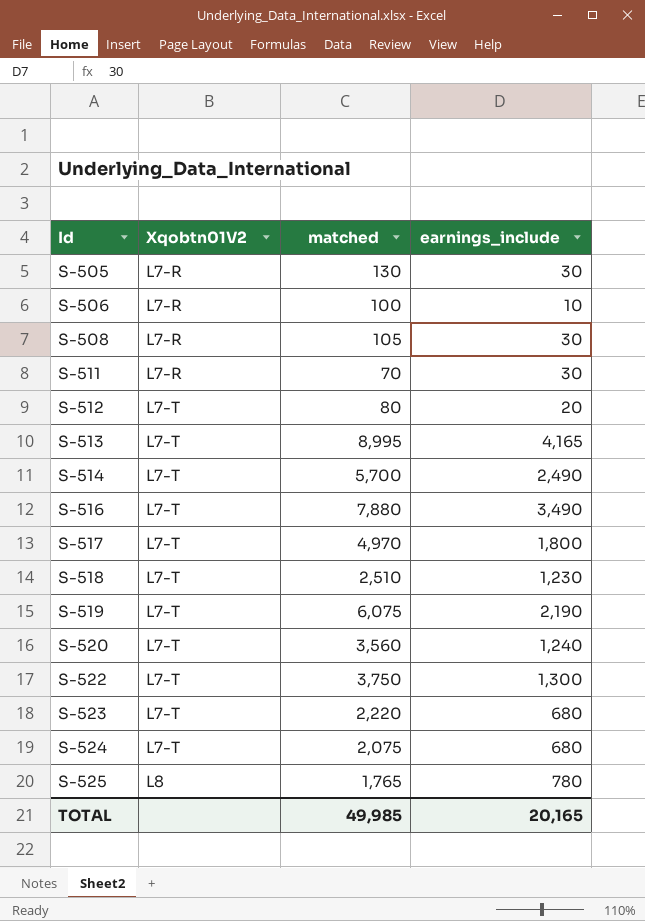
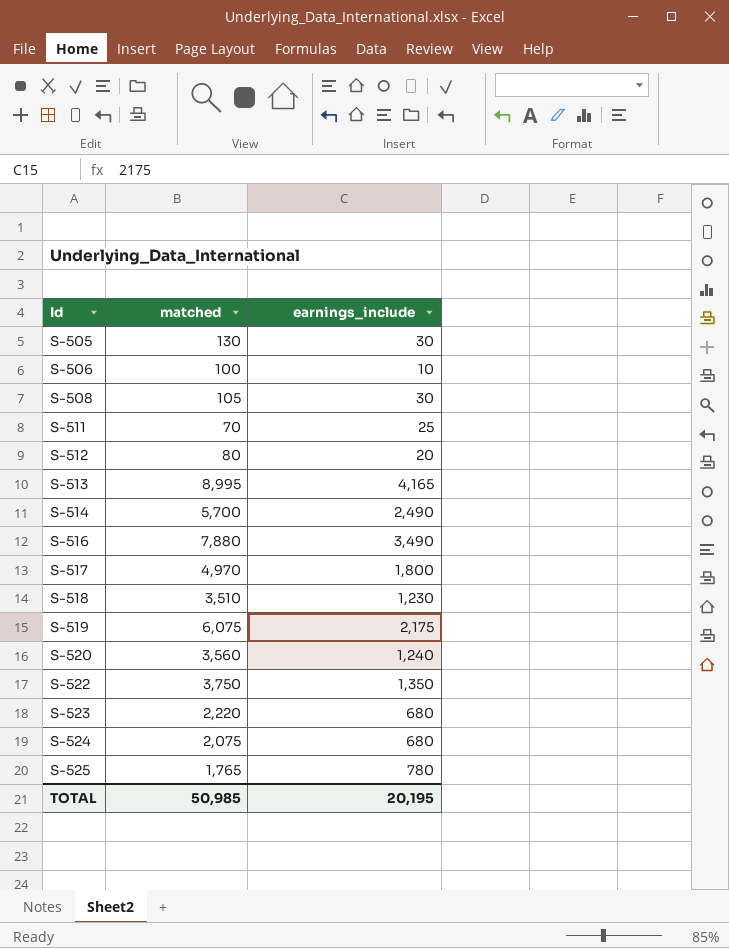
column Xqobtn01V2 | position: 2 -> none
S-511 | earnings_include: 30 -> 25
S-518 | matched: 2,510 -> 3,510
S-519 | earnings_include: 2,190 -> 2,175
S-522 | earnings_include: 1,300 -> 1,350
TOTAL | matched: 49,985 -> 50,985
TOTAL | earnings_include: 20,165 -> 20,195

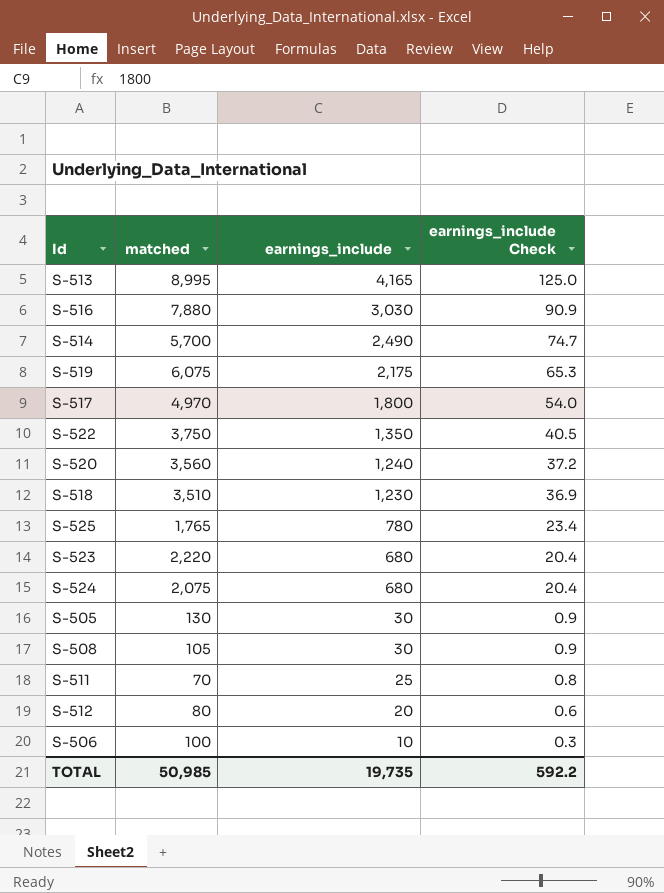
row order: Id ascending -> earnings_include descending
column earnings_include Check | formula: none -> [earnings_include] * 0.03
S-516 | earnings_include: 3,490 -> 3,030
TOTAL | earnings_include: 20,195 -> 19,735

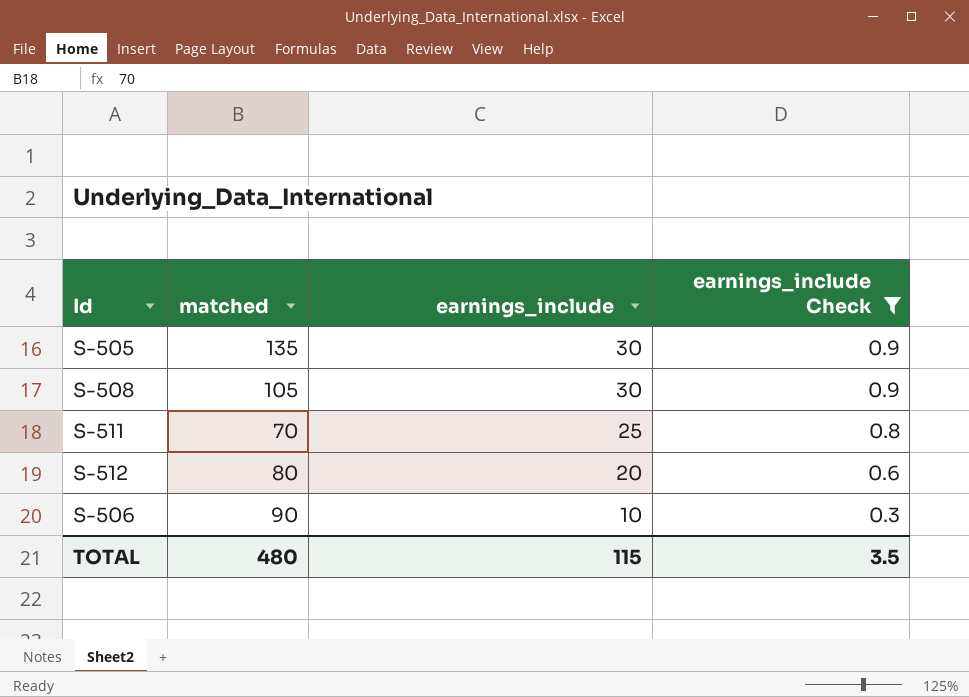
filter: none -> earnings_include Check <= 0.9
S-505 | matched: 130 -> 135
S-506 | matched: 100 -> 90
TOTAL | matched: 50,985 -> 480
TOTAL | earnings_include: 19,735 -> 115
TOTAL | earnings_include Check: 592.2 -> 3.5

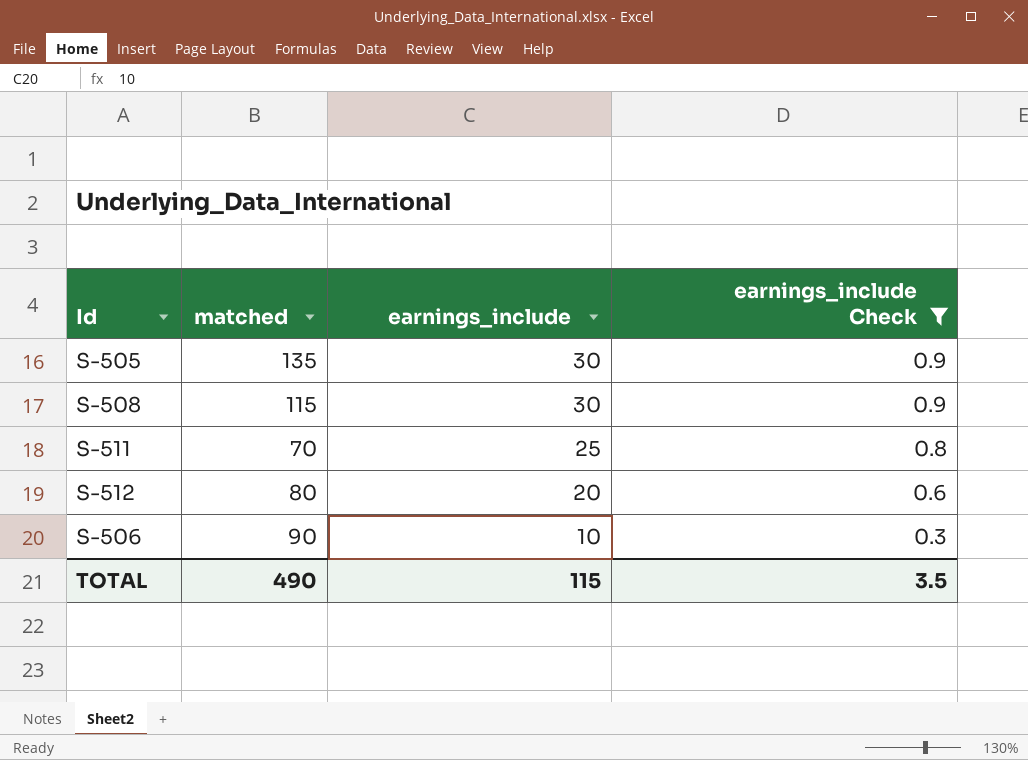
S-508 | matched: 105 -> 115
TOTAL | matched: 480 -> 490

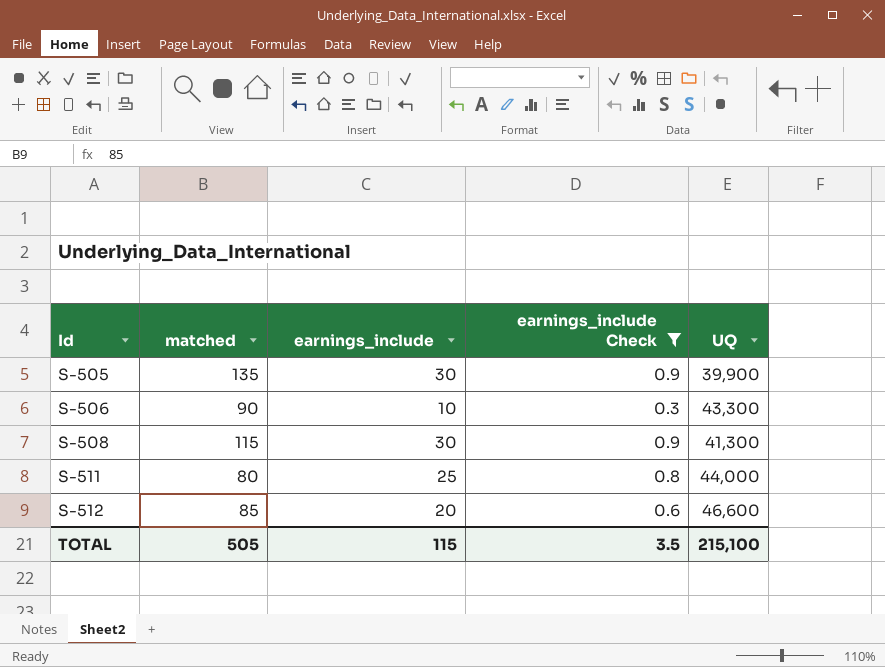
row order: earnings_include descending -> Id ascending
column UQ | position: none -> 5
S-511 | matched: 70 -> 80
S-512 | matched: 80 -> 85
TOTAL | matched: 490 -> 505

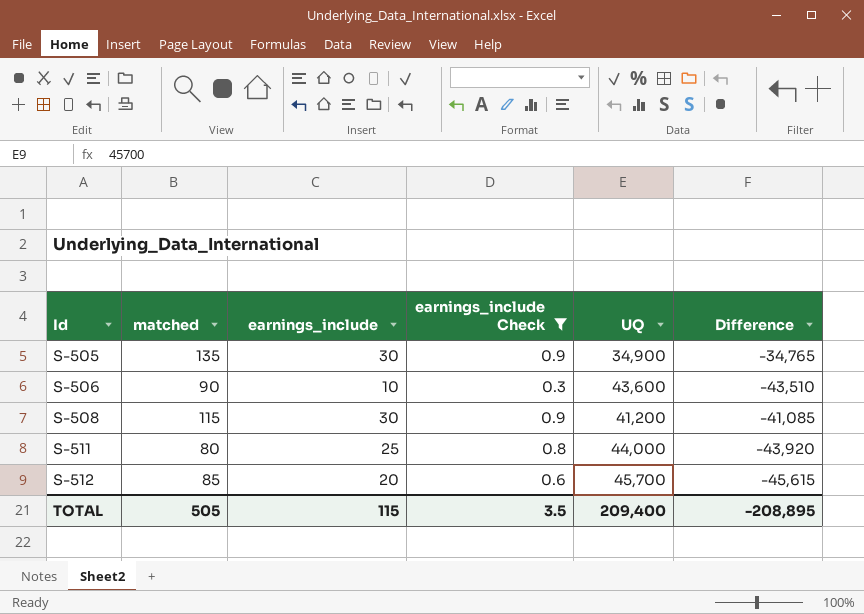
column Difference | formula: none -> [matched] - [UQ]
S-505 | UQ: 39,900 -> 34,900
S-506 | UQ: 43,300 -> 43,600
S-508 | UQ: 41,300 -> 41,200
S-512 | UQ: 46,600 -> 45,700
TOTAL | UQ: 215,100 -> 209,400

